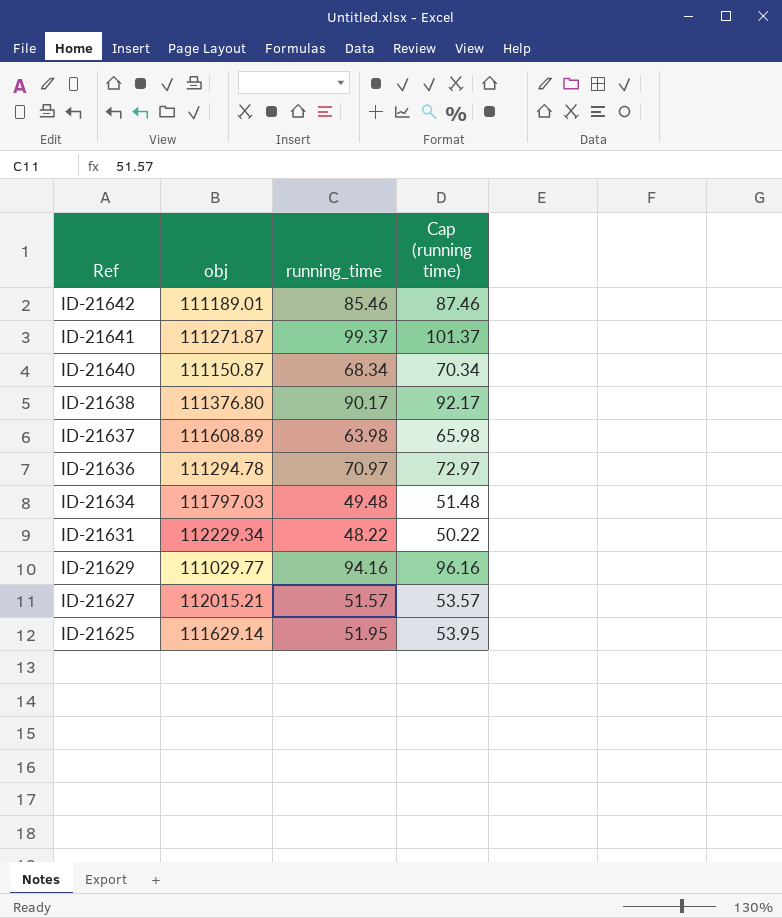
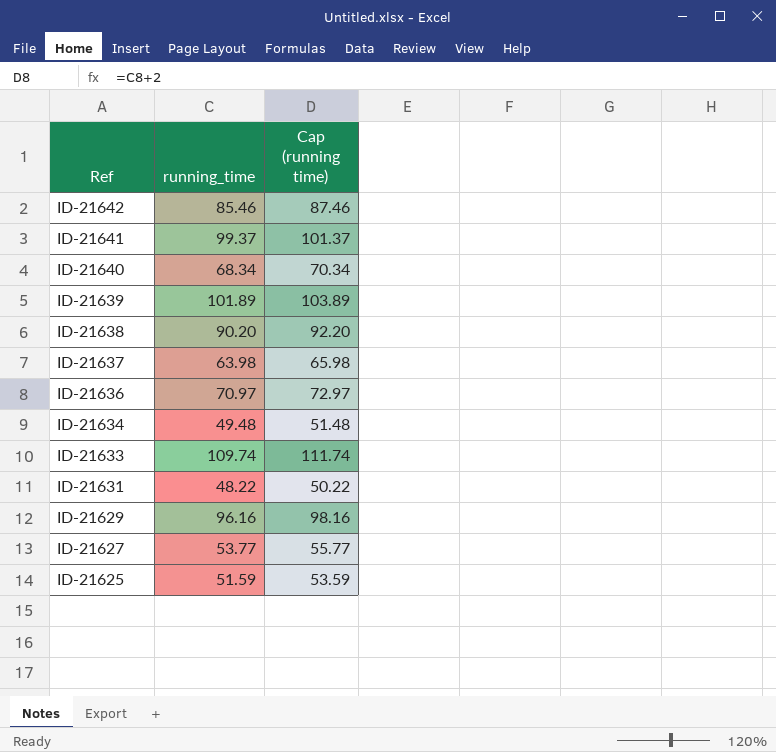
column obj | position: 2 -> none
row ID-21639: none -> 101.89 | 103.89
ID-21638 | running_time: 90.17 -> 90.20
ID-21638 | Cap (running time): 92.17 -> 92.20
row ID-21633: none -> 109.74 | 111.74
ID-21629 | running_time: 94.16 -> 96.16
ID-21629 | Cap (running time): 96.16 -> 98.16
ID-21627 | running_time: 51.57 -> 53.77
ID-21627 | Cap (running time): 53.57 -> 55.77
ID-21625 | running_time: 51.95 -> 51.59
ID-21625 | Cap (running time): 53.95 -> 53.59

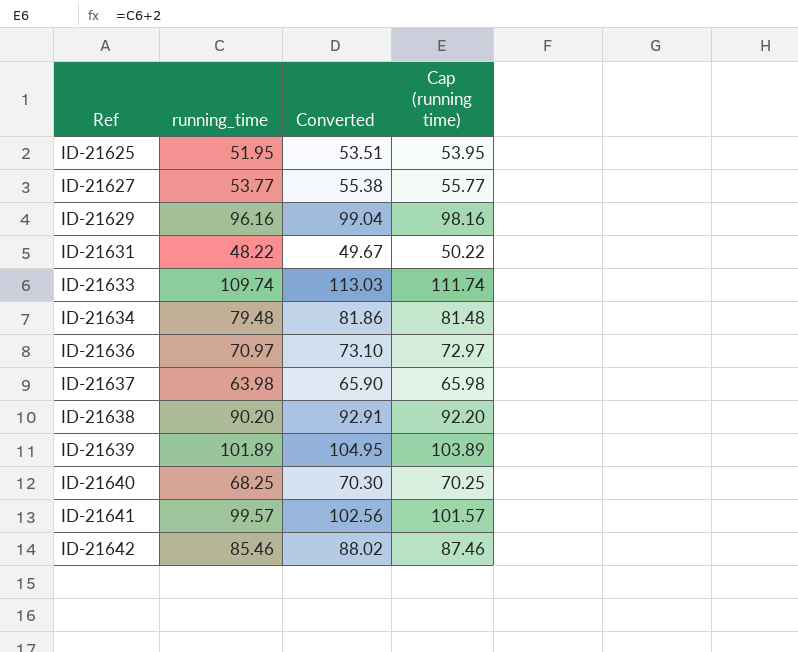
row order: Ref descending -> Ref ascending
column Converted | formula: none -> [running_time] * 1.03
ID-21625 | running_time: 51.59 -> 51.95
ID-21625 | Cap (running time): 53.59 -> 53.95
ID-21634 | running_time: 49.48 -> 79.48
ID-21634 | Cap (running time): 51.48 -> 81.48
ID-21640 | running_time: 68.34 -> 68.25
ID-21640 | Cap (running time): 70.34 -> 70.25
ID-21641 | running_time: 99.37 -> 99.57
ID-21641 | Cap (running time): 101.37 -> 101.57

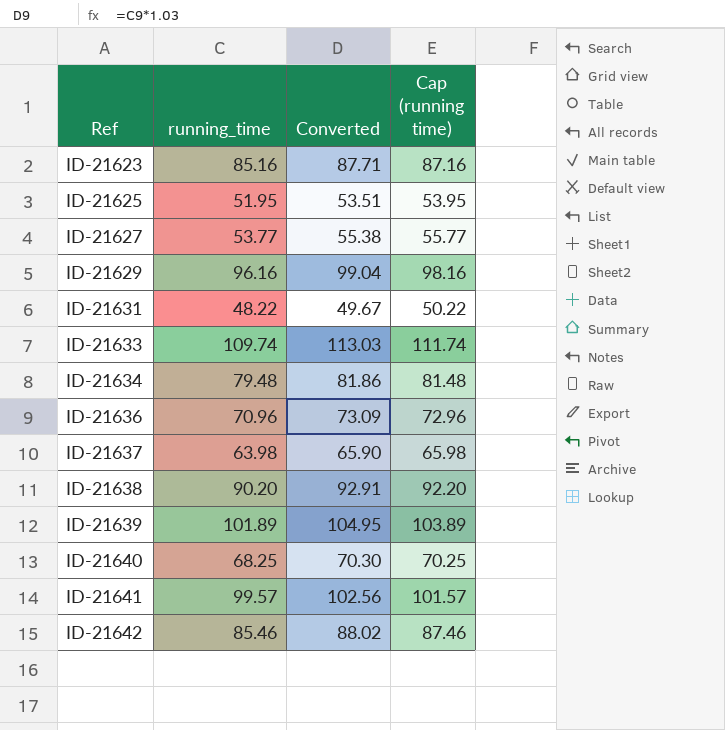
row ID-21623: none -> 85.16 | 87.71 | 87.16
ID-21636 | running_time: 70.97 -> 70.96
ID-21636 | Converted: 73.10 -> 73.09
ID-21636 | Cap (running time): 72.97 -> 72.96

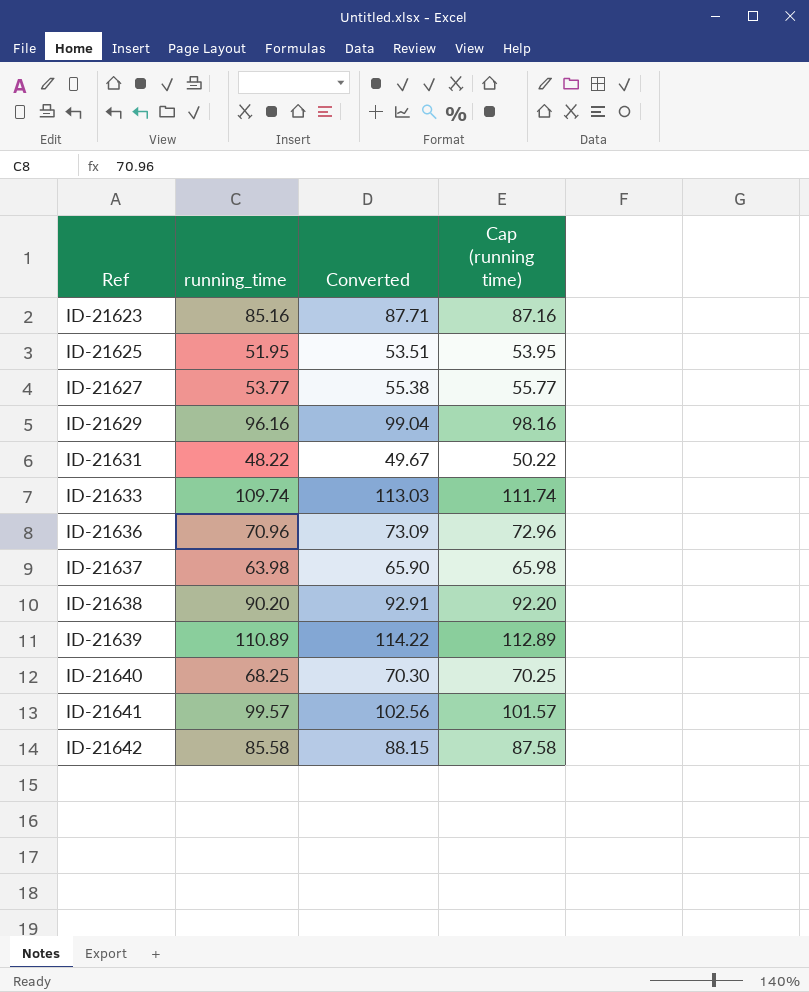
row ID-21634: 79.48 | 81.86 | 81.48 -> none
ID-21639 | running_time: 101.89 -> 110.89
ID-21639 | Converted: 104.95 -> 114.22
ID-21639 | Cap (running time): 103.89 -> 112.89
ID-21642 | running_time: 85.46 -> 85.58
ID-21642 | Converted: 88.02 -> 88.15
ID-21642 | Cap (running time): 87.46 -> 87.58

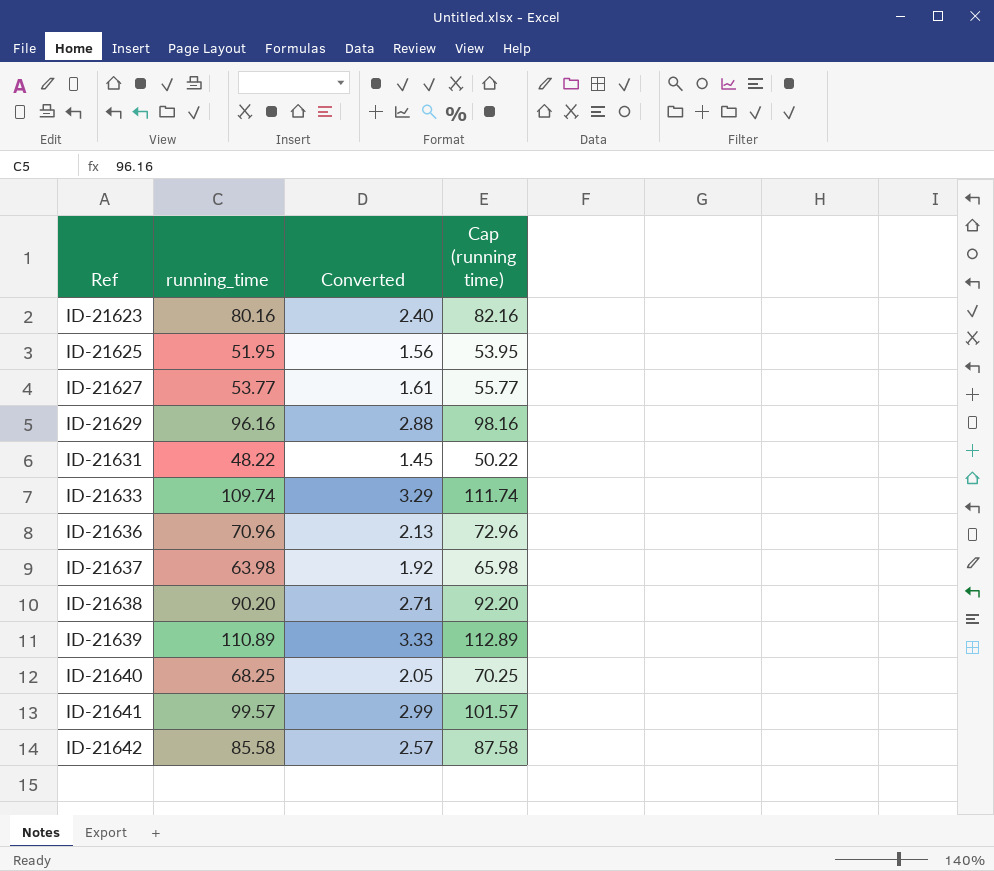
column Converted | formula: [running_time] * 1.03 -> [running_time] * 0.03
ID-21623 | running_time: 85.16 -> 80.16
ID-21623 | Cap (running time): 87.16 -> 82.16

